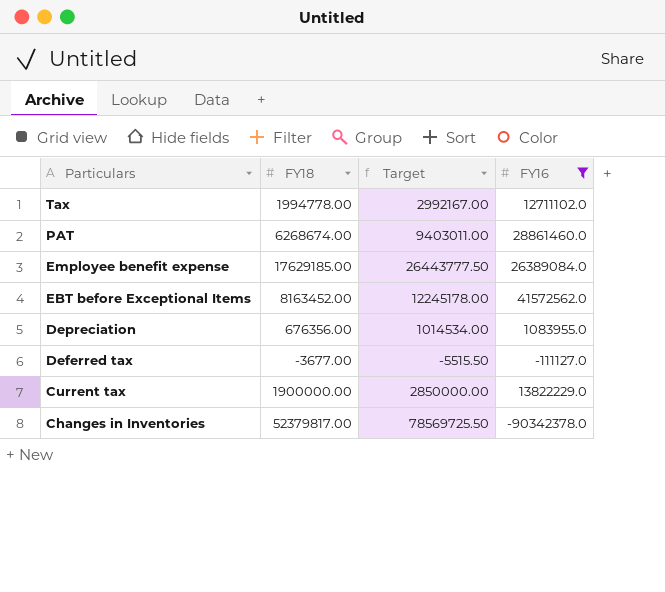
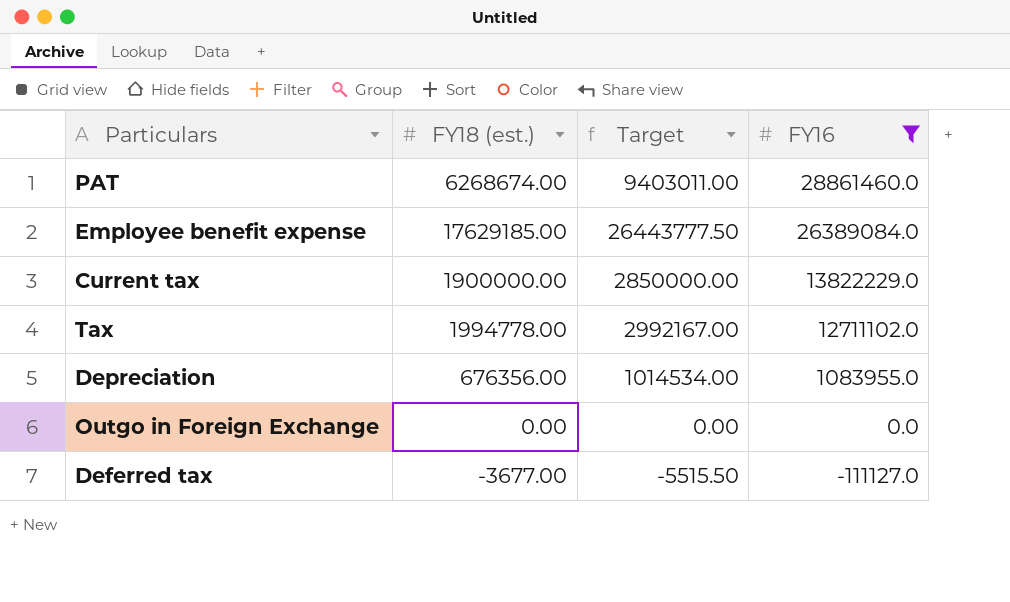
row order: Particulars descending -> FY16 descending
column name: FY18 -> FY18 (est.)
row EBT before Exceptional Items: 8163452.00 | 12245178.00 | 41572562.0 -> none
row Changes in Inventories: 52379817.00 | 78569725.50 | -90342378.0 -> none
row Outgo in Foreign Exchange: none -> 0.00 | 0.00 | 0.0

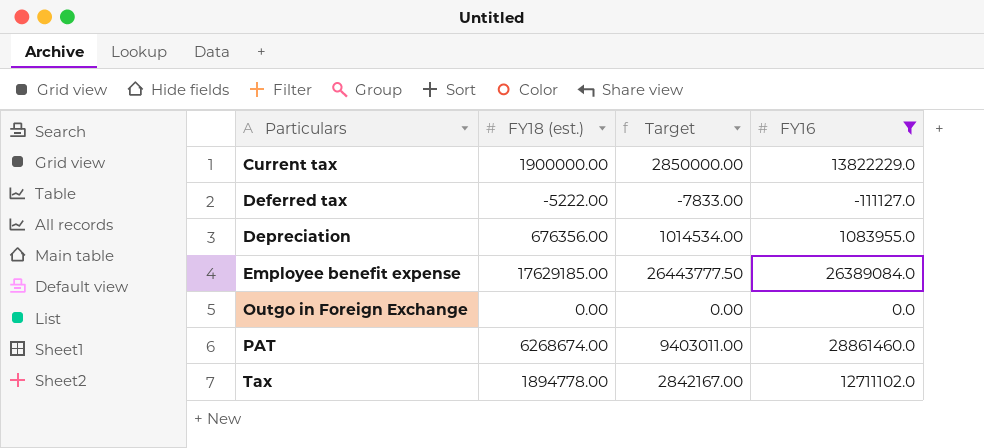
row order: FY16 descending -> Particulars ascending
Deferred tax | FY18 (est.): -3677.00 -> -5222.00
Deferred tax | Target: -5515.50 -> -7833.00
Tax | FY18 (est.): 1994778.00 -> 1894778.00
Tax | Target: 2992167.00 -> 2842167.00

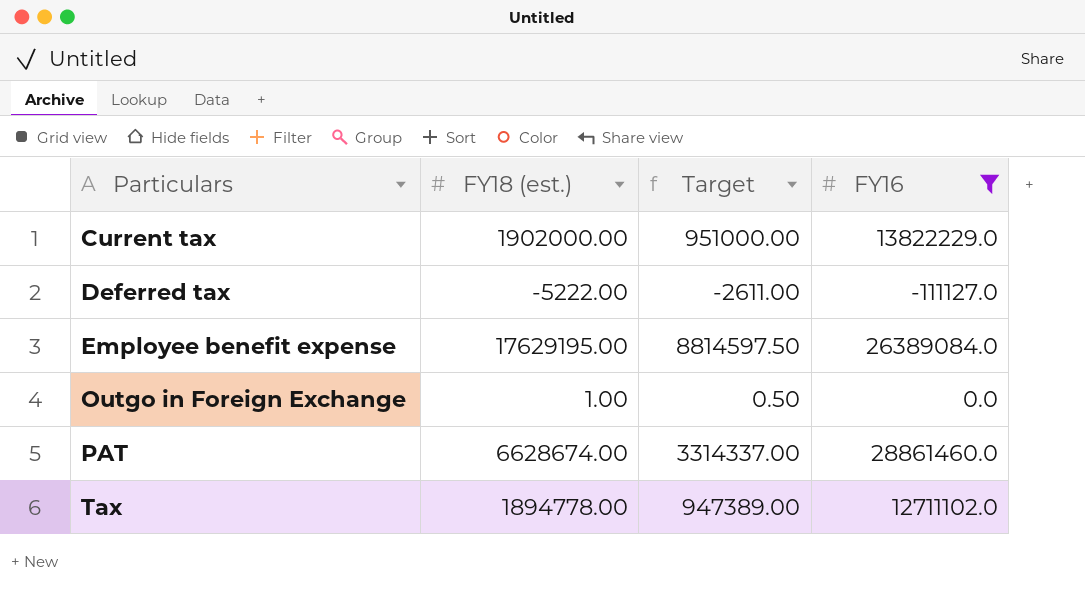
column Target | formula: [FY18 (est.)] * 1.5 -> [FY18 (est.)] * 0.5
row Depreciation: 676356.00 | 1014534.00 | 1083955.0 -> none
Current tax | FY18 (est.): 1900000.00 -> 1902000.00
Employee benefit expense | FY18 (est.): 17629185.00 -> 17629195.00
Outgo in Foreign Exchange | FY18 (est.): 0.00 -> 1.00
PAT | FY18 (est.): 6268674.00 -> 6628674.00

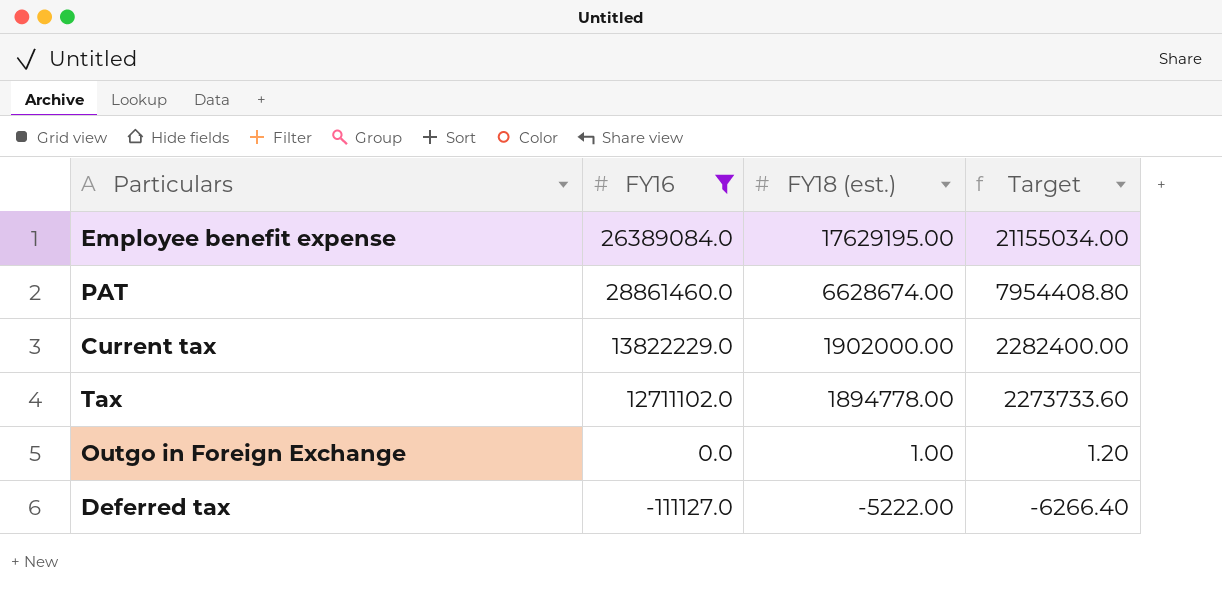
row order: Particulars ascending -> FY18 (est.) descending
column FY16 | position: 4 -> 2
column Target | formula: [FY18 (est.)] * 0.5 -> [FY18 (est.)] * 1.2

